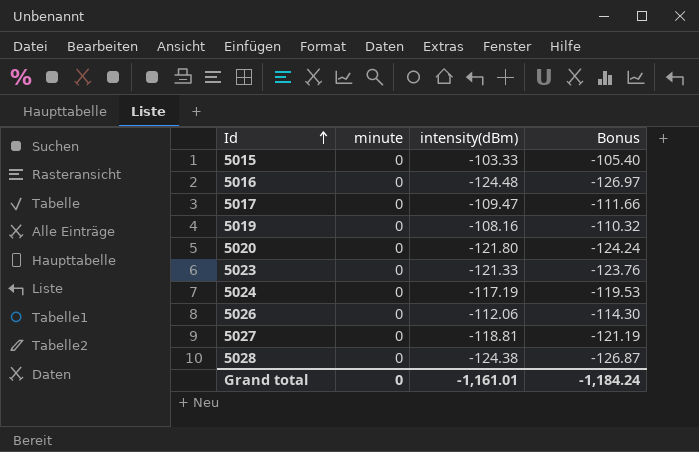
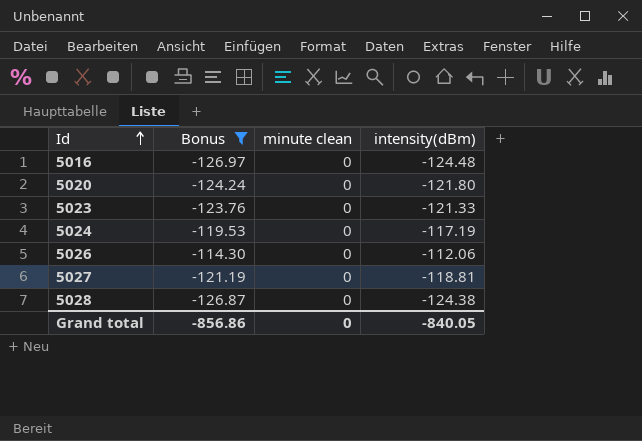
filter: none -> Bonus <= -114.30
column Bonus | position: 4 -> 2
column name: minute -> minute clean
Grand total | Bonus: -1,184.24 -> -856.86
Grand total | intensity(dBm): -1,161.01 -> -840.05

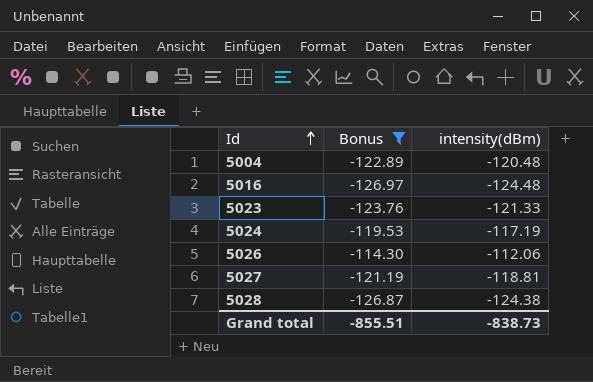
column minute clean | position: 3 -> none
row 5020: -124.24 | 0 | -121.80 -> none
row 5004: none -> -122.89 | -120.48
Grand total | Bonus: -856.86 -> -855.51
Grand total | intensity(dBm): -840.05 -> -838.73

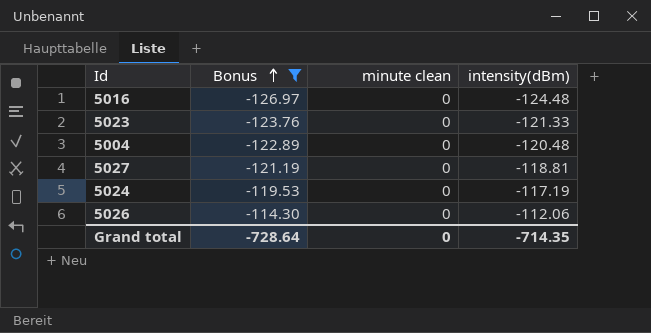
row order: Id ascending -> Bonus ascending
column minute clean | position: none -> 3
row 5028: -126.87 | -124.38 -> none
Grand total | Bonus: -855.51 -> -728.64
Grand total | intensity(dBm): -838.73 -> -714.35

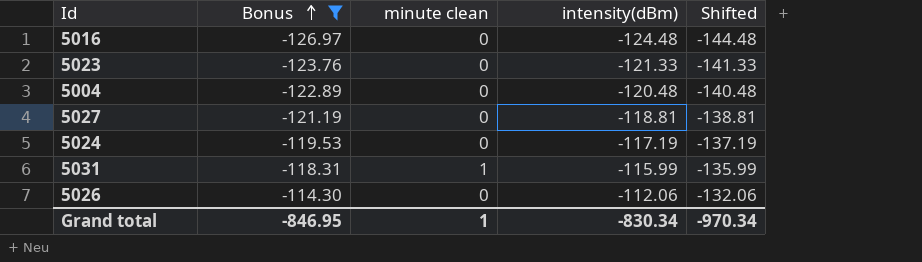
column Shifted | formula: none -> [intensity(dBm)] - 20
row 5031: none -> -118.31 | 1 | -115.99 | -135.99
Grand total | Bonus: -728.64 -> -846.95
Grand total | minute clean: 0 -> 1
Grand total | intensity(dBm): -714.35 -> -830.34

